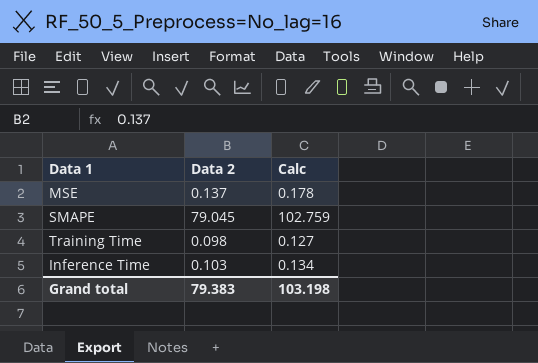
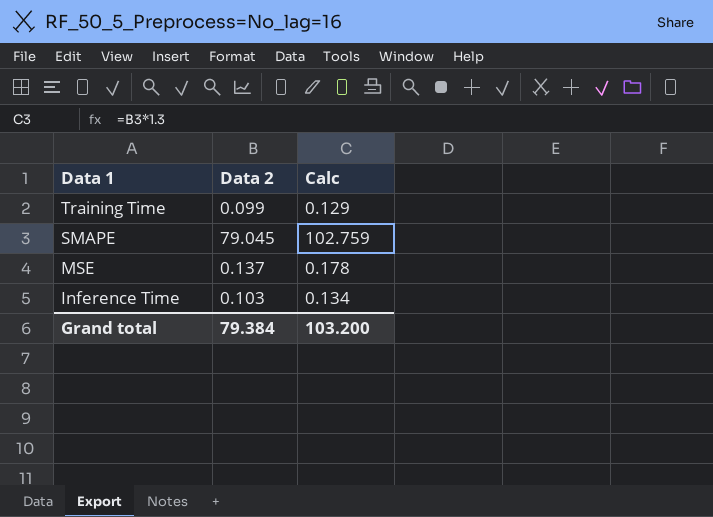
row order: none -> Data 1 descending
Training Time | Data 2: 0.098 -> 0.099
Training Time | Calc: 0.127 -> 0.129
Grand total | Data 2: 79.383 -> 79.384
Grand total | Calc: 103.198 -> 103.200

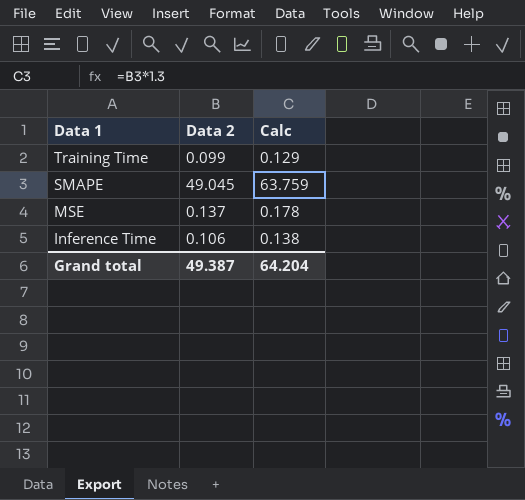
SMAPE | Data 2: 79.045 -> 49.045
SMAPE | Calc: 102.759 -> 63.759
Inference Time | Data 2: 0.103 -> 0.106
Inference Time | Calc: 0.134 -> 0.138
Grand total | Data 2: 79.384 -> 49.387
Grand total | Calc: 103.200 -> 64.204

